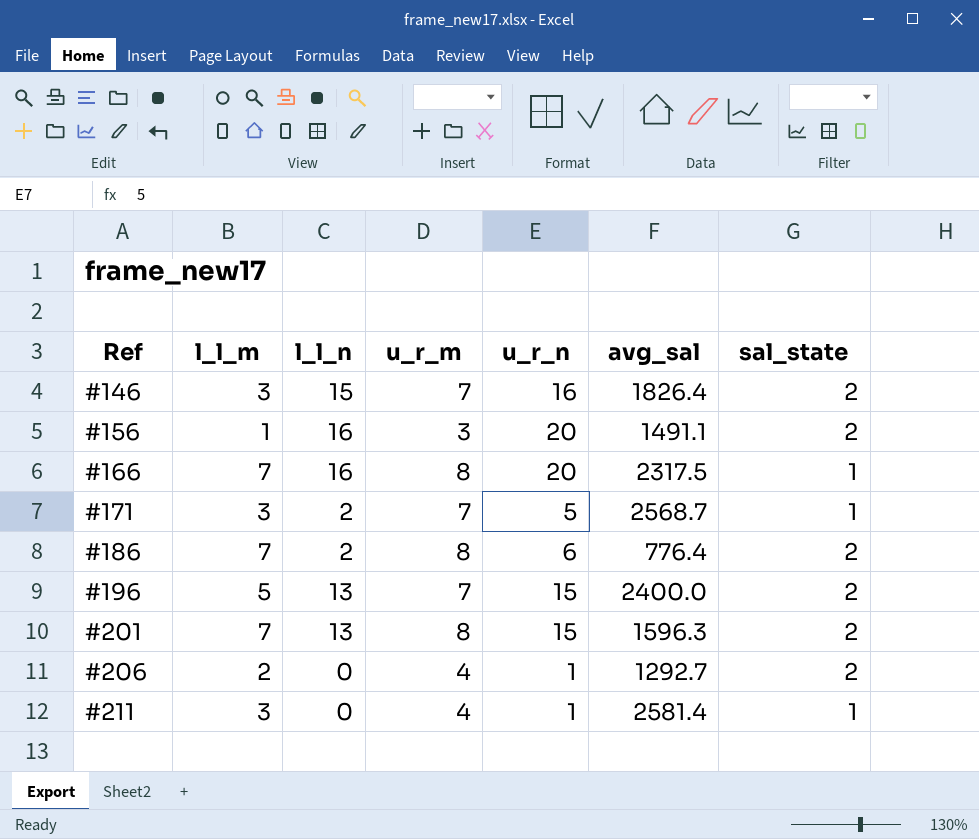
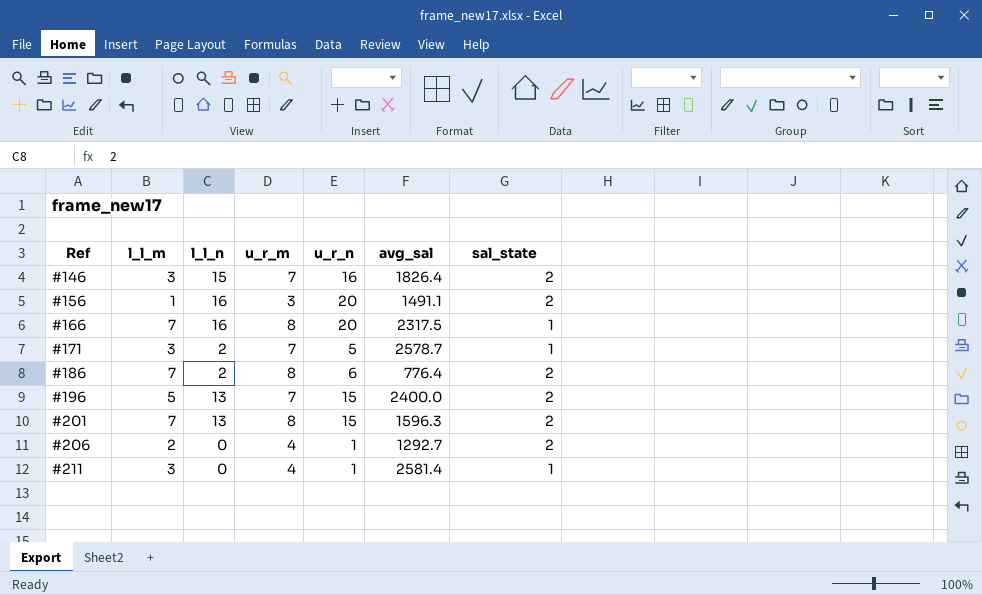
#171 | avg_sal: 2568.7 -> 2578.7

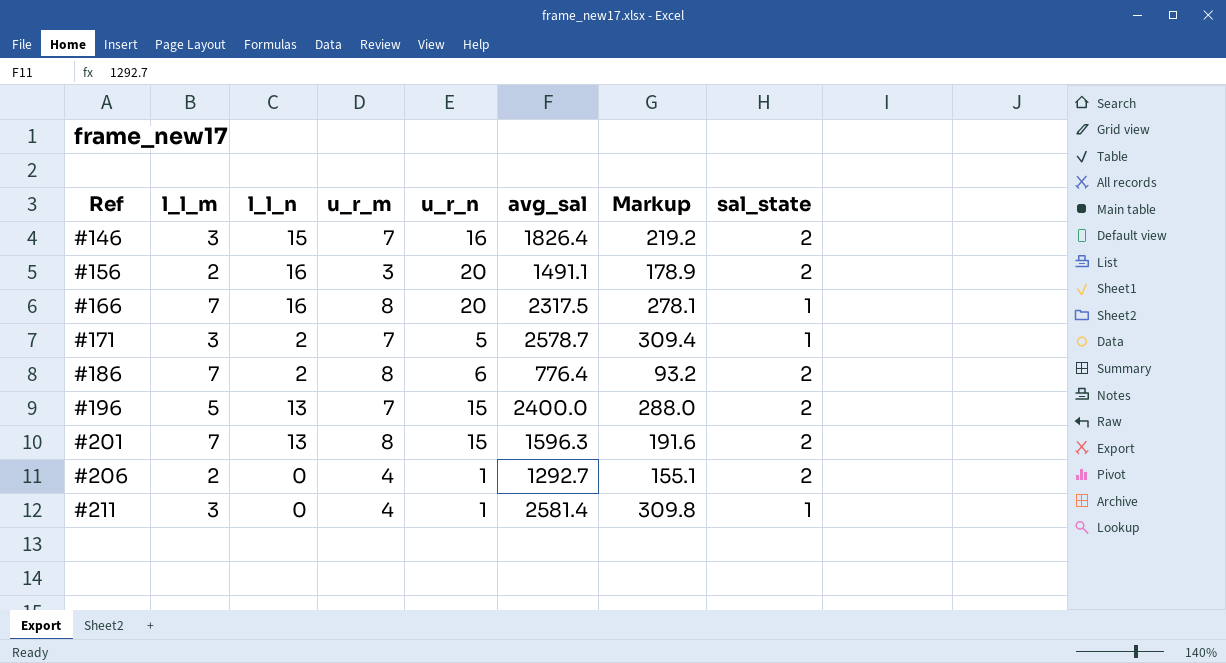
column Markup | formula: none -> [avg_sal] * 0.12
#156 | l_l_m: 1 -> 2

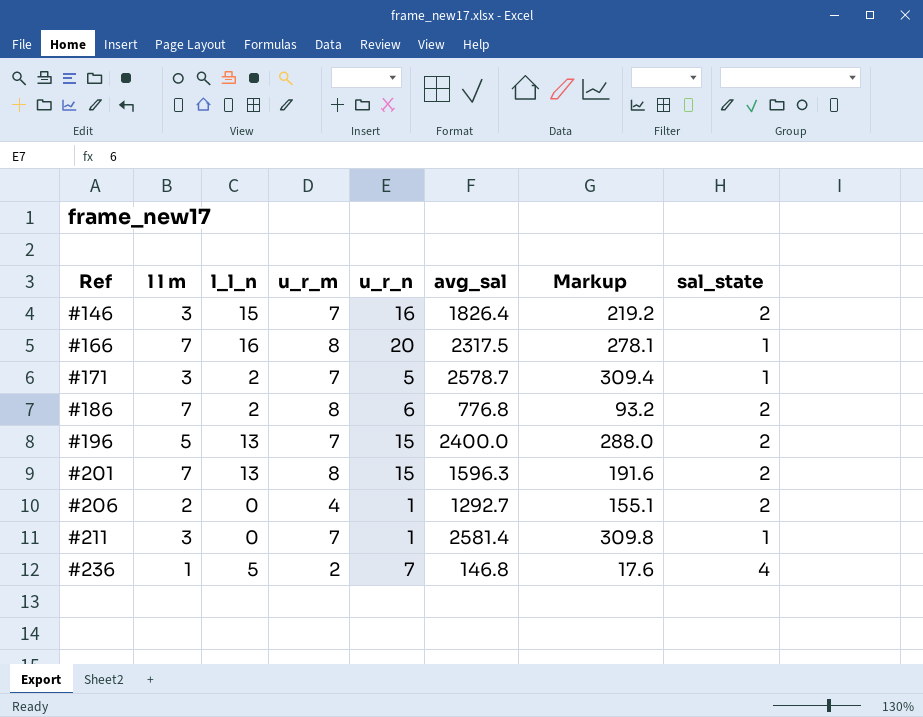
column name: l_l_m -> l l m
row #156: 2 | 16 | 3 | 20 | 1491.1 | 178.9 | 2 -> none
#186 | avg_sal: 776.4 -> 776.8
#211 | u_r_m: 4 -> 7
row #236: none -> 1 | 5 | 2 | 7 | 146.8 | 17.6 | 4

